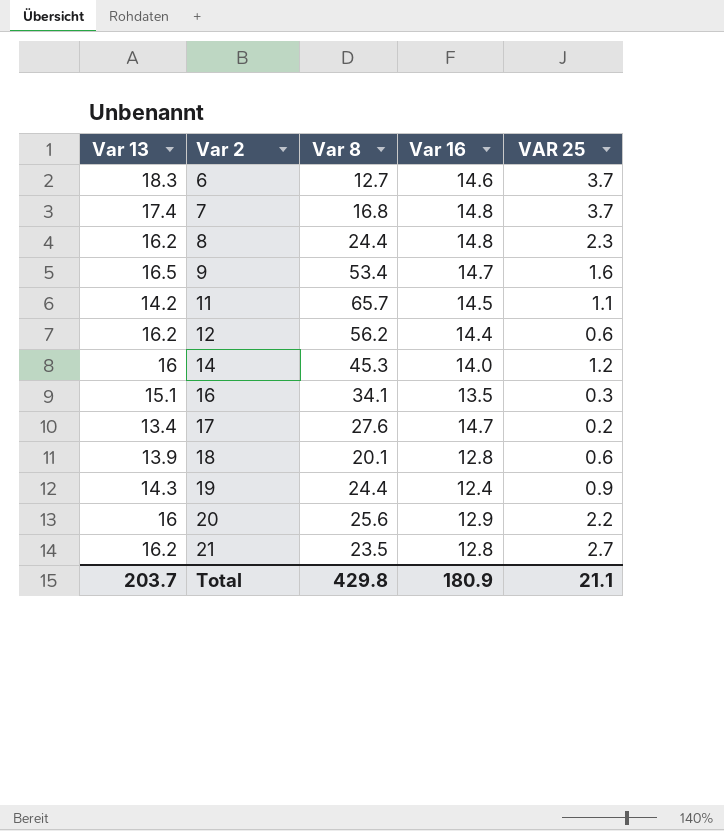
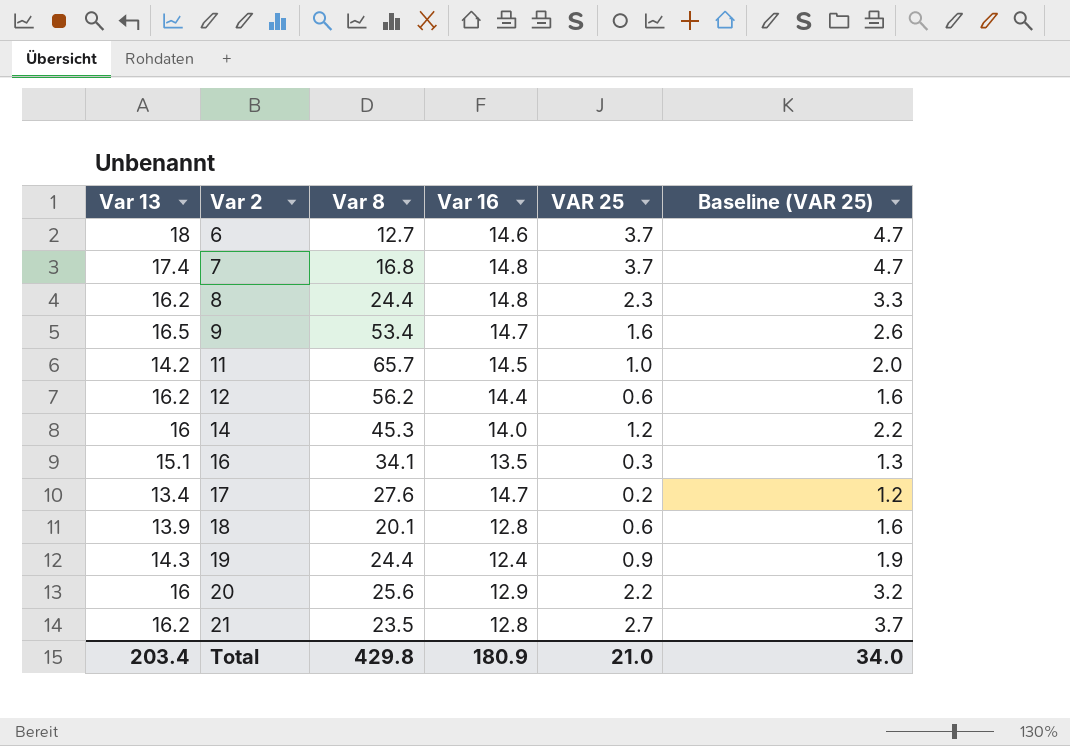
column Baseline (VAR 25) | formula: none -> [VAR 25] + 1
6 | Var 13: 18.3 -> 18
11 | VAR 25: 1.1 -> 1.0
Total | Var 13: 203.7 -> 203.4
Total | VAR 25: 21.1 -> 21.0

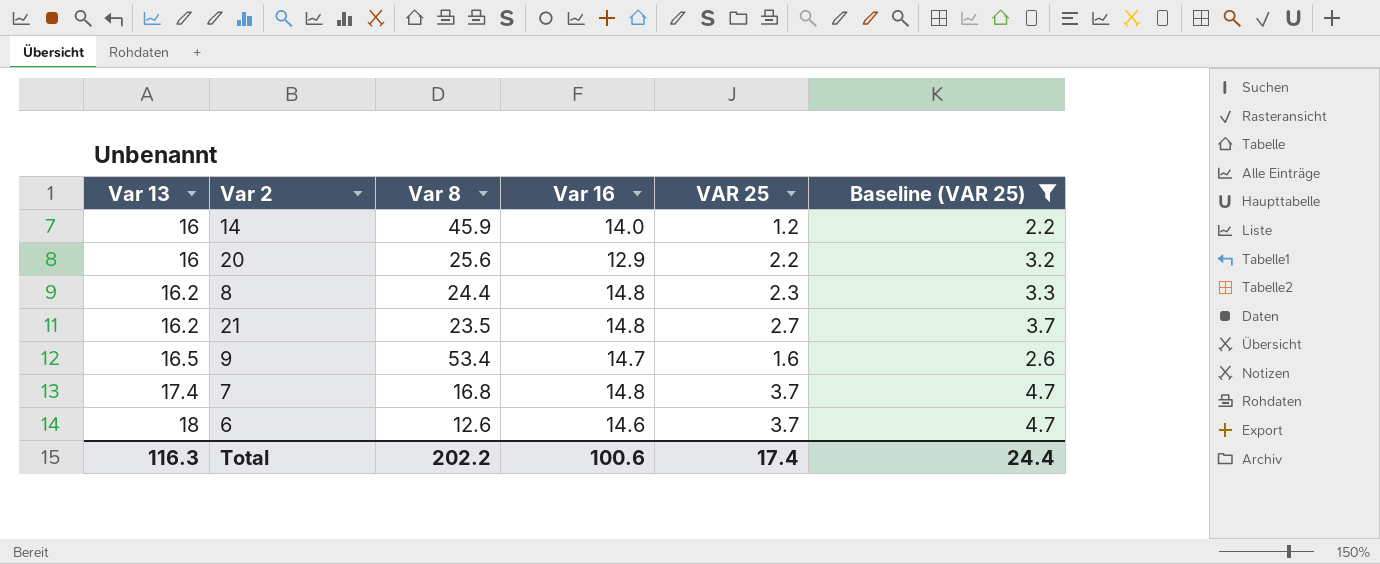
filter: none -> Baseline (VAR 25) >= 2.2
row order: Var 2 ascending -> Var 13 ascending
14 | Var 8: 45.3 -> 45.9
21 | Var 16: 12.8 -> 14.8
6 | Var 8: 12.7 -> 12.6
Total | Var 13: 203.4 -> 116.3
Total | Var 8: 429.8 -> 202.2
Total | Var 16: 180.9 -> 100.6
Total | VAR 25: 21.0 -> 17.4
Total | Baseline (VAR 25): 34.0 -> 24.4

